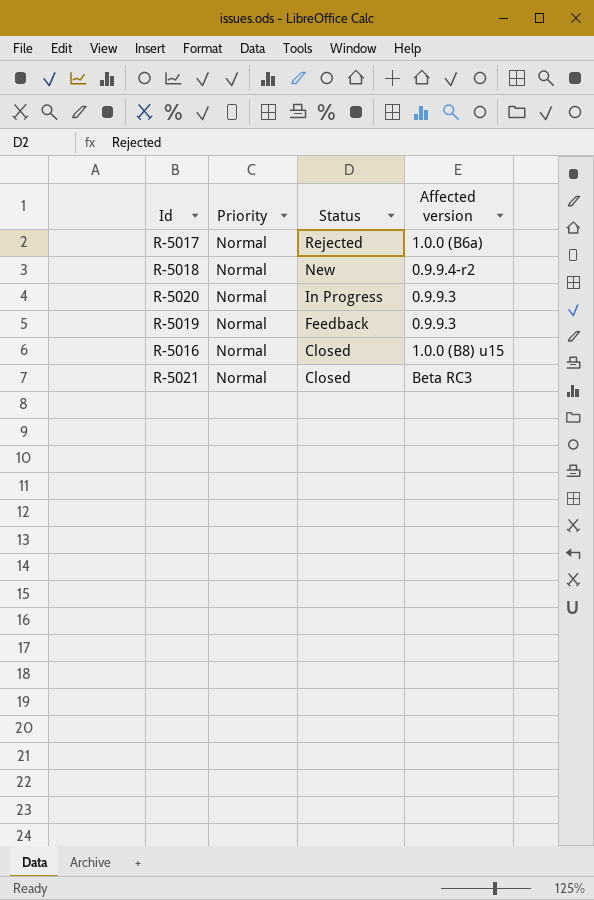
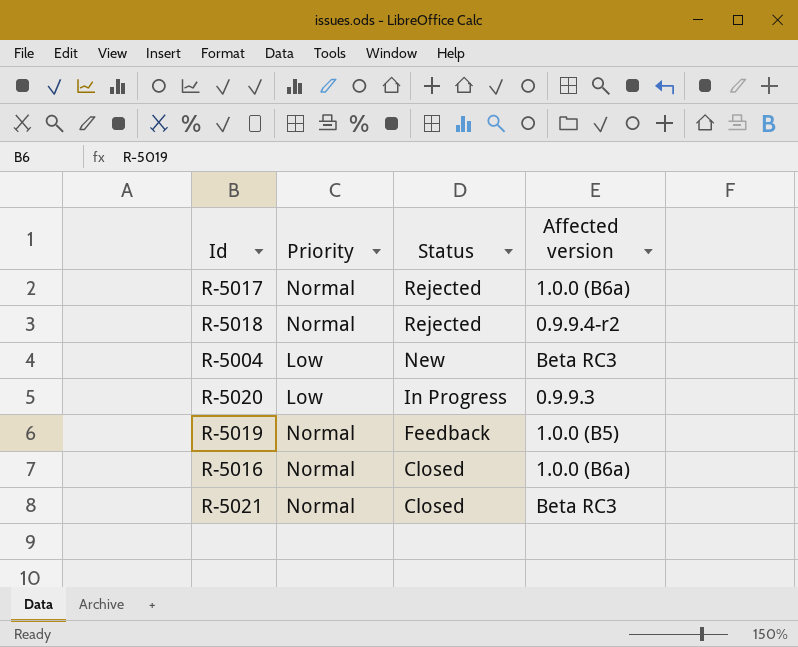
R-5018 | Status: New -> Rejected
row R-5004: none -> Low | New | Beta RC3
R-5020 | Priority: Normal -> Low
R-5019 | Affected version: 0.9.9.3 -> 1.0.0 (B5)
R-5016 | Affected version: 1.0.0 (B8) u15 -> 1.0.0 (B6a)

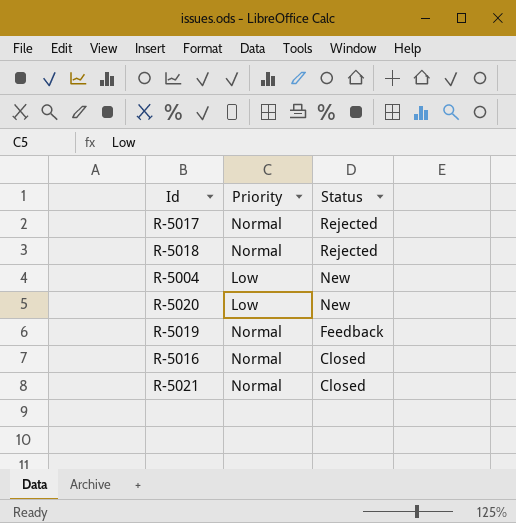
column Affected version | position: 4 -> none
R-5020 | Status: In Progress -> New

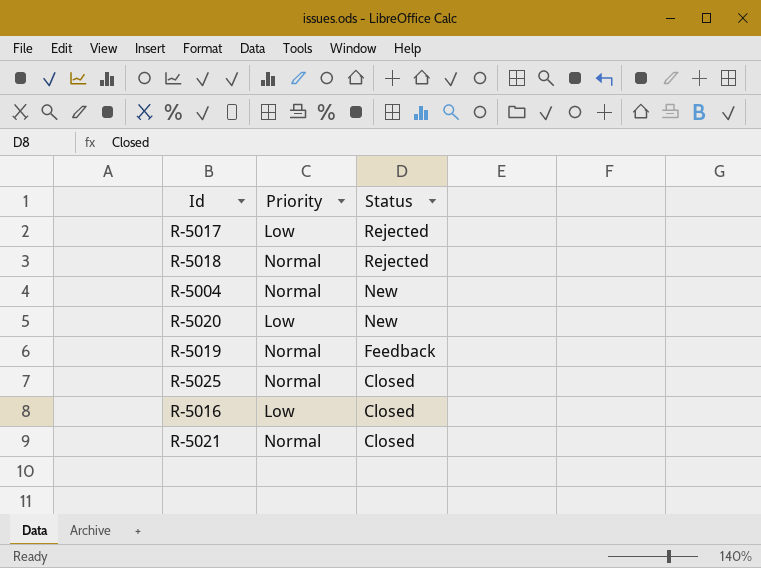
R-5017 | Priority: Normal -> Low
R-5004 | Priority: Low -> Normal
row R-5025: none -> Normal | Closed
R-5016 | Priority: Normal -> Low

